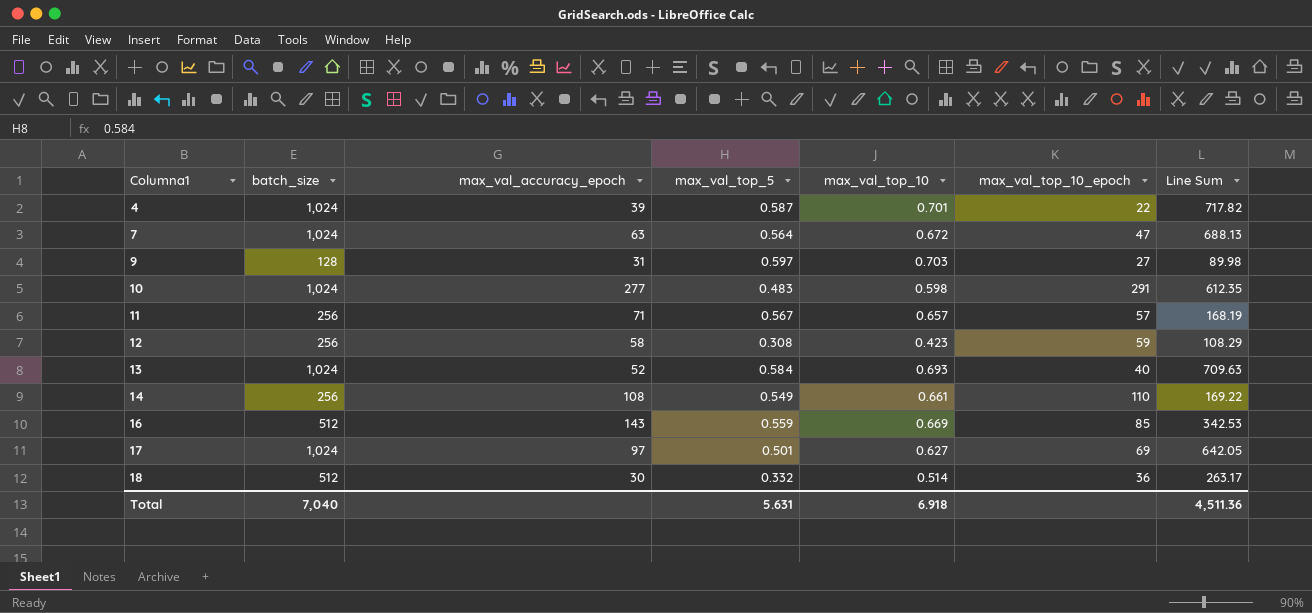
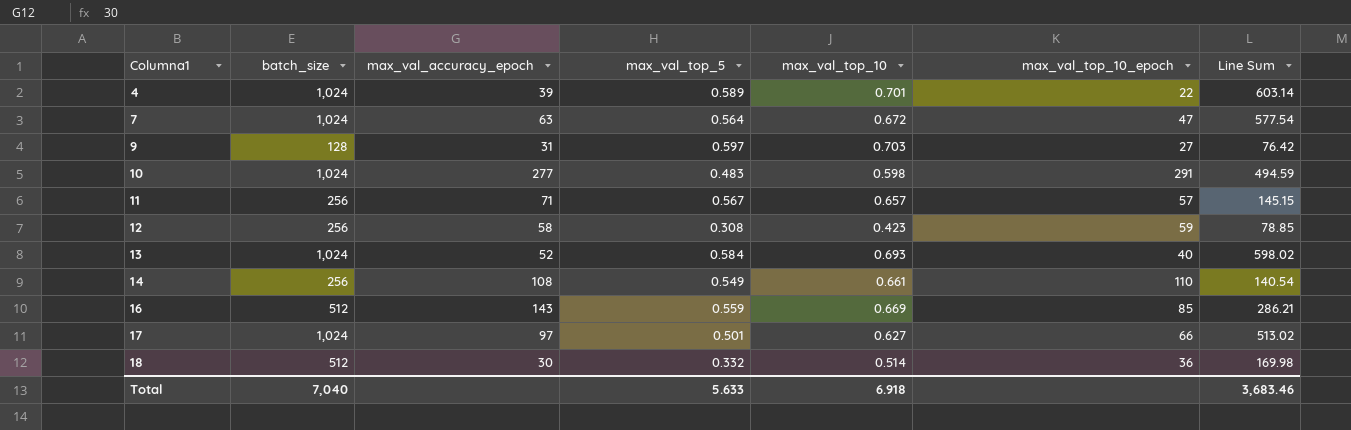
column Line Sum | formula: [batch_size] * [max_val_top_10] -> [batch_size] * [max_val_top_5]
4 | max_val_top_5: 0.587 -> 0.589
17 | max_val_top_10_epoch: 69 -> 66
Total | max_val_top_5: 5.631 -> 5.633
Total | Line Sum: 4,511.36 -> 3,683.46

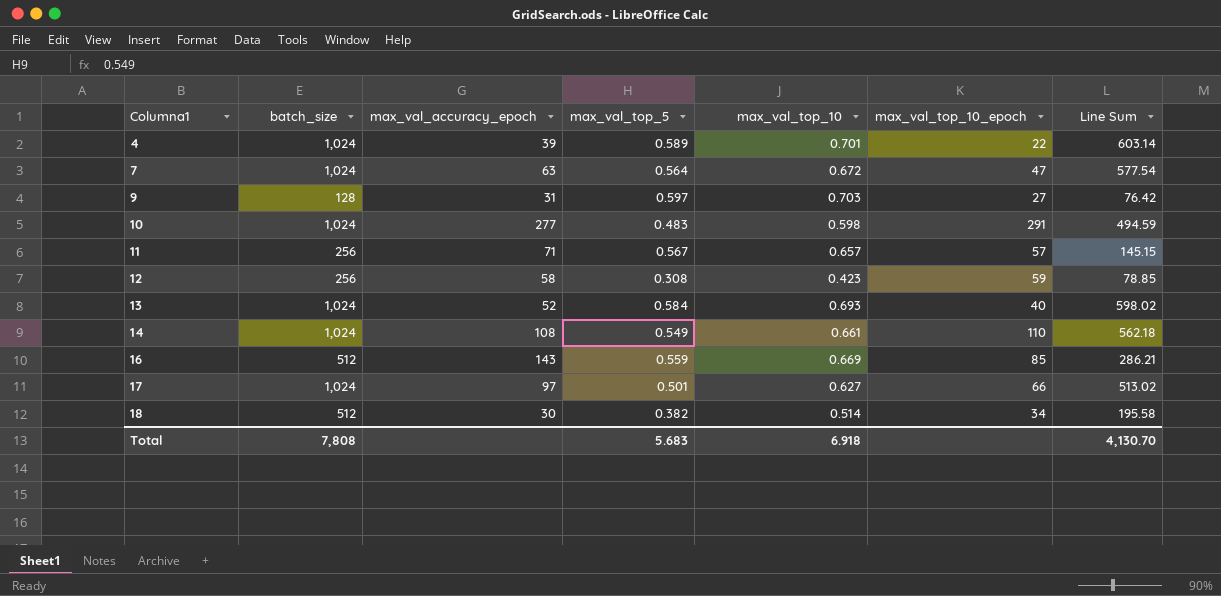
14 | batch_size: 256 -> 1,024
14 | Line Sum: 140.54 -> 562.18
18 | max_val_top_5: 0.332 -> 0.382
18 | max_val_top_10_epoch: 36 -> 34
18 | Line Sum: 169.98 -> 195.58
Total | batch_size: 7,040 -> 7,808
Total | max_val_top_5: 5.633 -> 5.683
Total | Line Sum: 3,683.46 -> 4,130.70

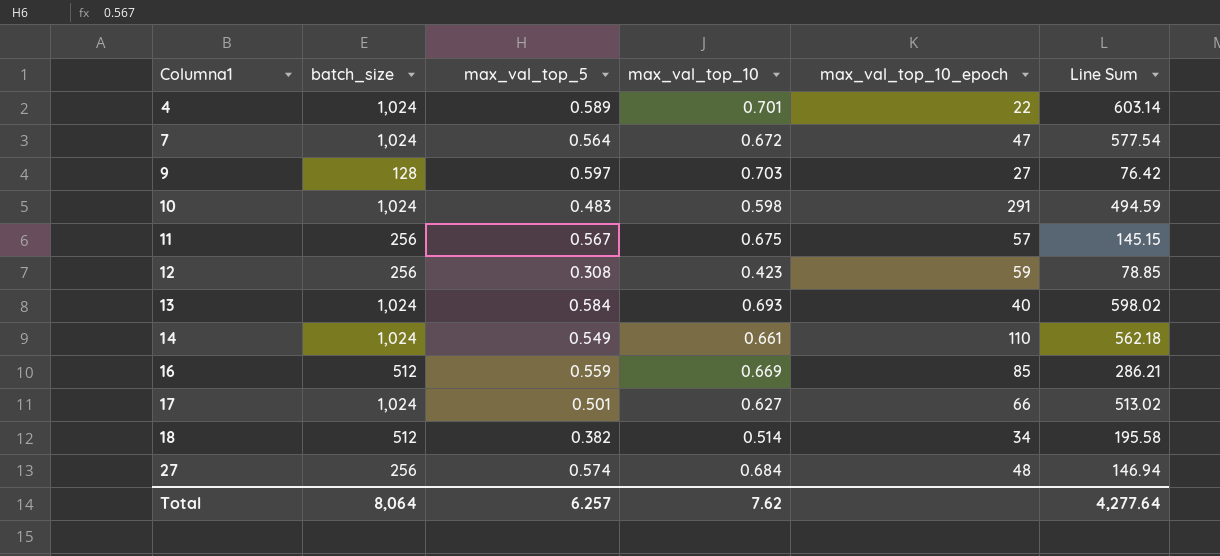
column max_val_accuracy_epoch | position: 3 -> none
11 | max_val_top_10: 0.657 -> 0.675
row 27: none -> 256 | 0.574 | 0.684 | 48 | 146.94
Total | batch_size: 7,808 -> 8,064
Total | max_val_top_5: 5.683 -> 6.257
Total | max_val_top_10: 6.918 -> 7.62
Total | Line Sum: 4,130.70 -> 4,277.64

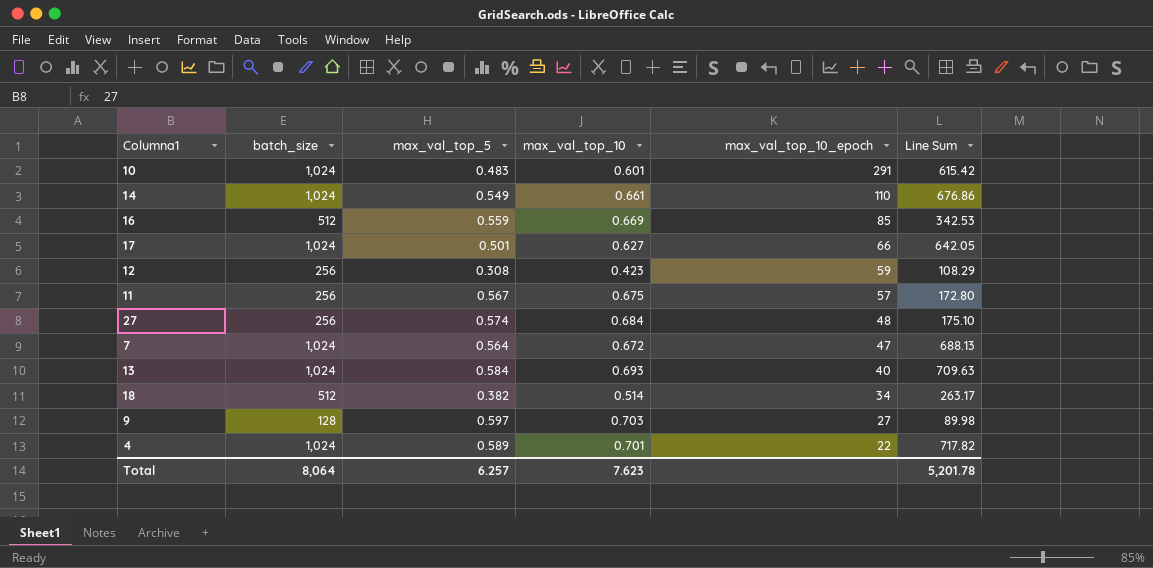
row order: Columna1 ascending -> max_val_top_10_epoch descending
column Line Sum | formula: [batch_size] * [max_val_top_5] -> [batch_size] * [max_val_top_10]
10 | max_val_top_10: 0.598 -> 0.601
Total | max_val_top_10: 7.62 -> 7.623
Total | Line Sum: 4,277.64 -> 5,201.78

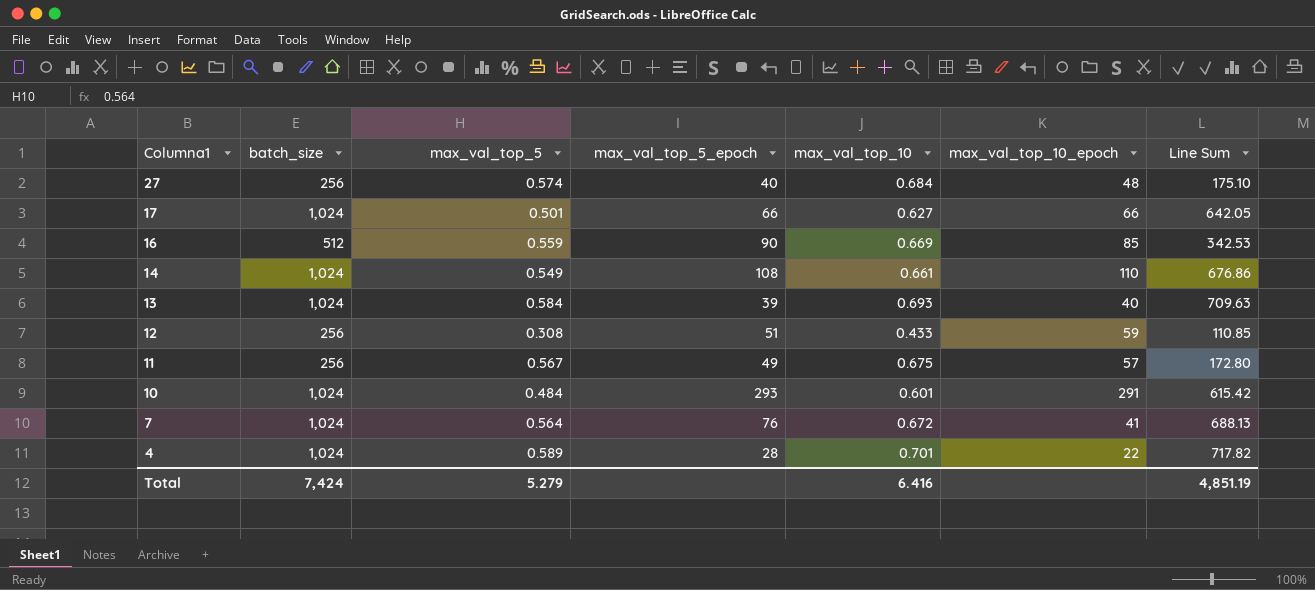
row order: max_val_top_10_epoch descending -> Columna1 descending
column max_val_top_5_epoch | position: none -> 4
row 18: 512 | 0.382 | 0.514 | 34 | 263.17 -> none
row 9: 128 | 0.597 | 0.703 | 27 | 89.98 -> none
12 | max_val_top_10: 0.423 -> 0.433
12 | Line Sum: 108.29 -> 110.85
10 | max_val_top_5: 0.483 -> 0.484
7 | max_val_top_10_epoch: 47 -> 41
Total | batch_size: 8,064 -> 7,424
Total | max_val_top_5: 6.257 -> 5.279
Total | max_val_top_10: 7.623 -> 6.416
Total | Line Sum: 5,201.78 -> 4,851.19

